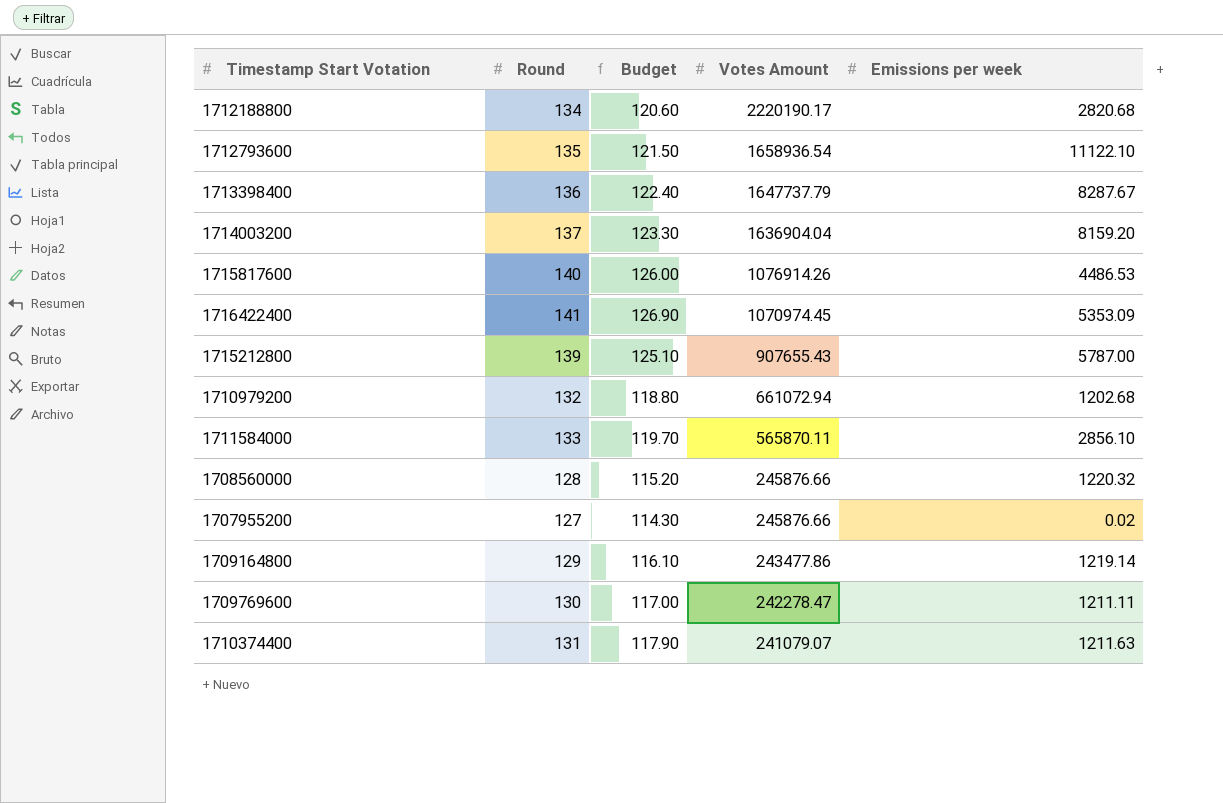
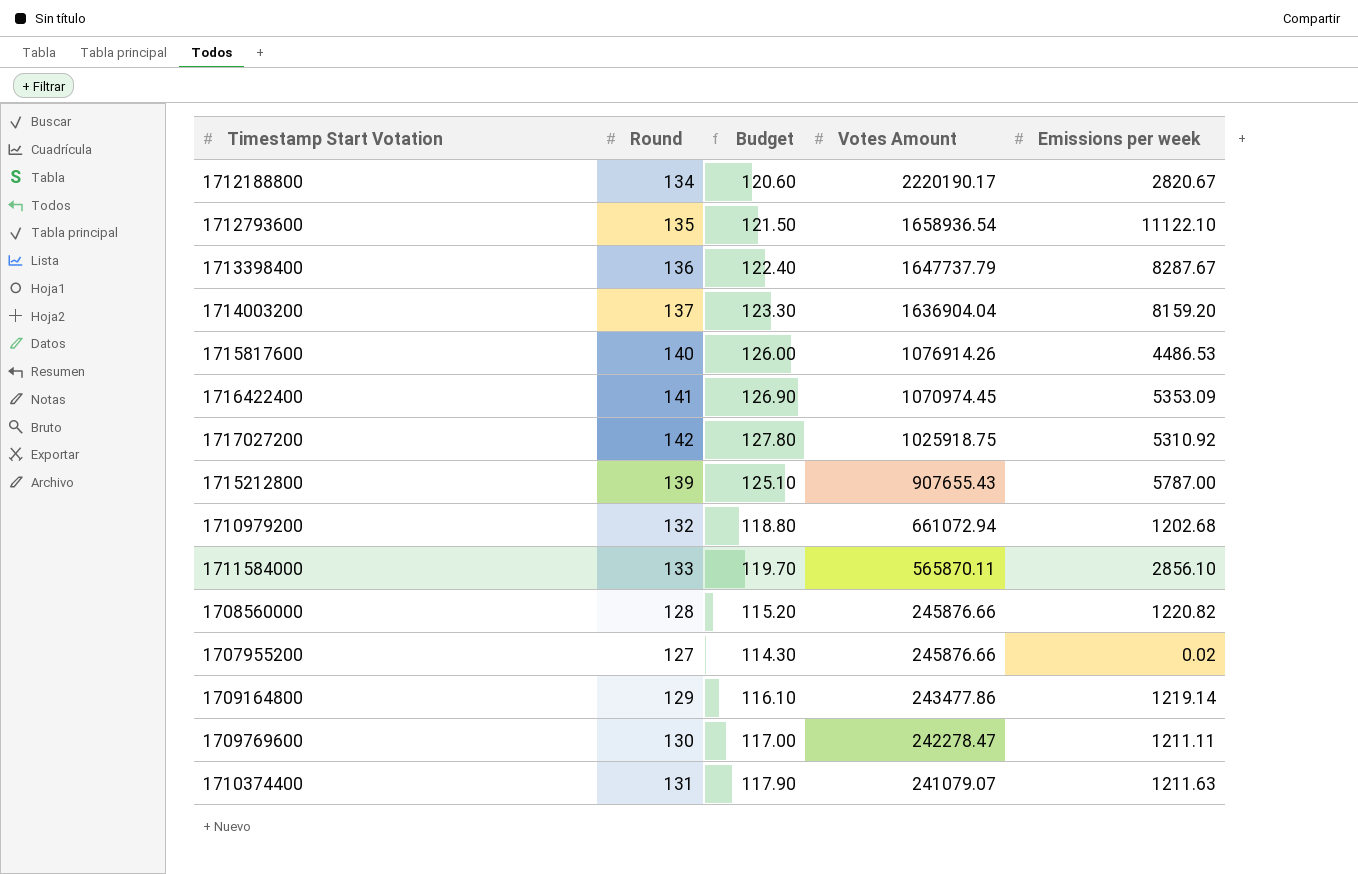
1712188800 | Emissions per week: 2820.68 -> 2820.67
row 1717027200: none -> 142 | 127.80 | 1025918.75 | 5310.92
1708560000 | Emissions per week: 1220.32 -> 1220.82

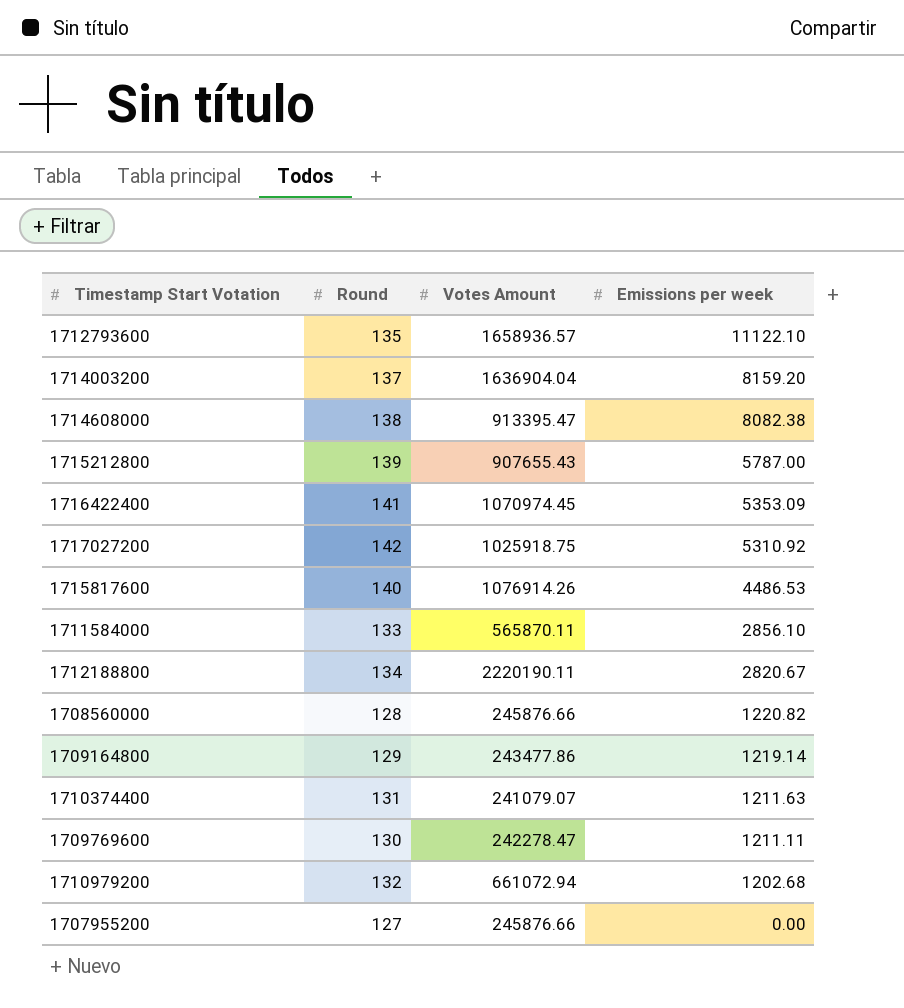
row order: Votes Amount descending -> Emissions per week descending
column Budget | formula: [Round] * 0.9 -> none
row 1713398400: 136 | 122.40 | 1647737.79 | 8287.67 -> none
1712793600 | Votes Amount: 1658936.54 -> 1658936.57
row 1714608000: none -> 138 | 913395.47 | 8082.38
1712188800 | Votes Amount: 2220190.17 -> 2220190.11
1707955200 | Emissions per week: 0.02 -> 0.00

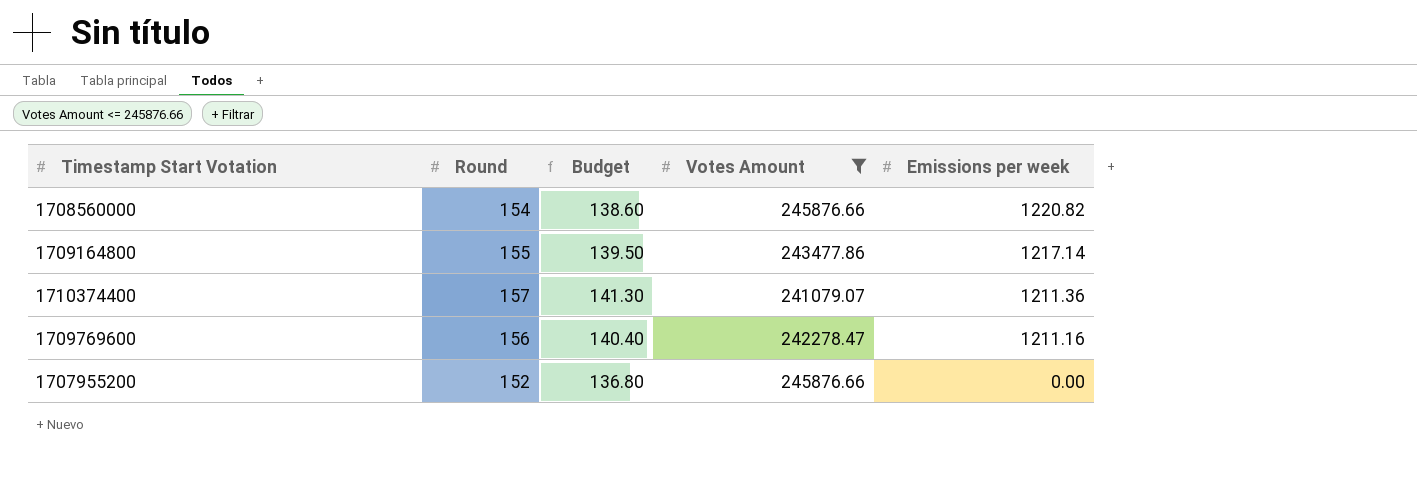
filter: none -> Votes Amount <= 245876.66
column Budget | formula: none -> [Round] * 0.9
1708560000 | Round: 128 -> 154
1709164800 | Round: 129 -> 155
1709164800 | Emissions per week: 1219.14 -> 1217.14
1710374400 | Round: 131 -> 157
1710374400 | Emissions per week: 1211.63 -> 1211.36
1709769600 | Round: 130 -> 156
1709769600 | Emissions per week: 1211.11 -> 1211.16
1707955200 | Round: 127 -> 152

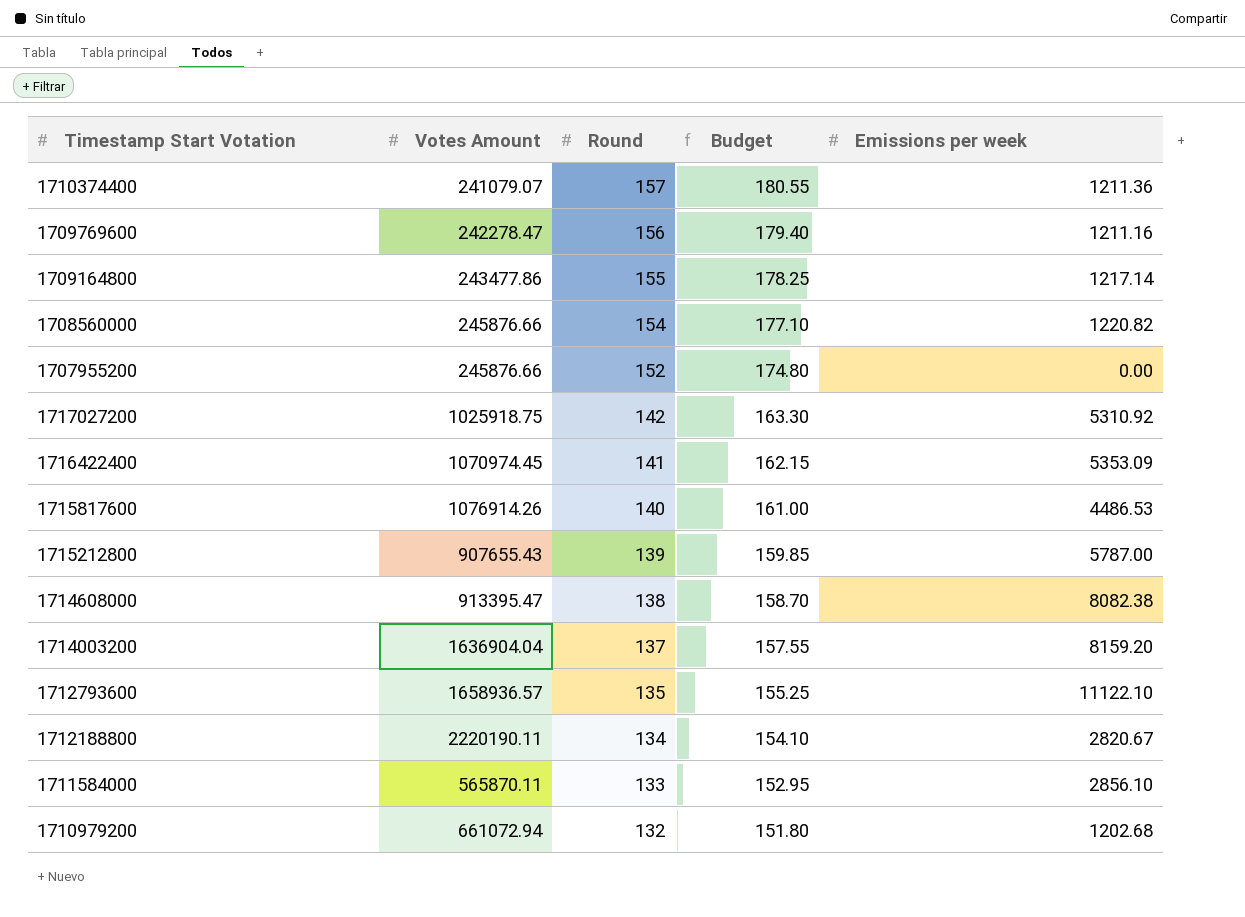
filter: Votes Amount <= 245876.66 -> none
row order: Emissions per week descending -> Round descending
column Votes Amount | position: 4 -> 2
column Budget | formula: [Round] * 0.9 -> [Round] * 1.15

